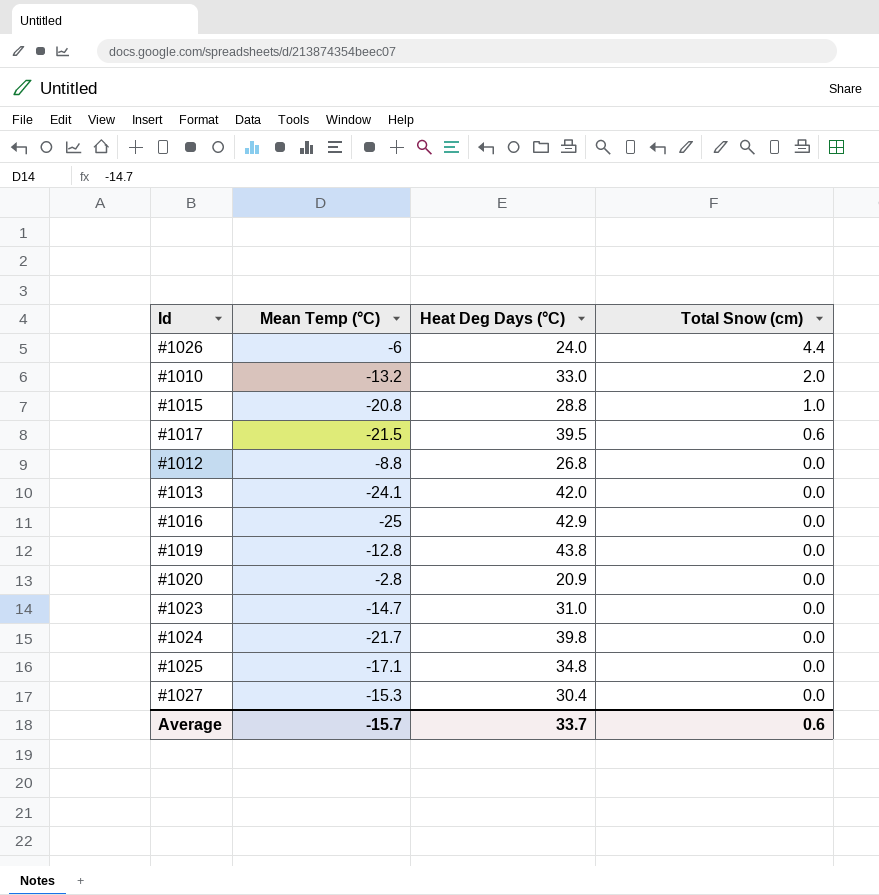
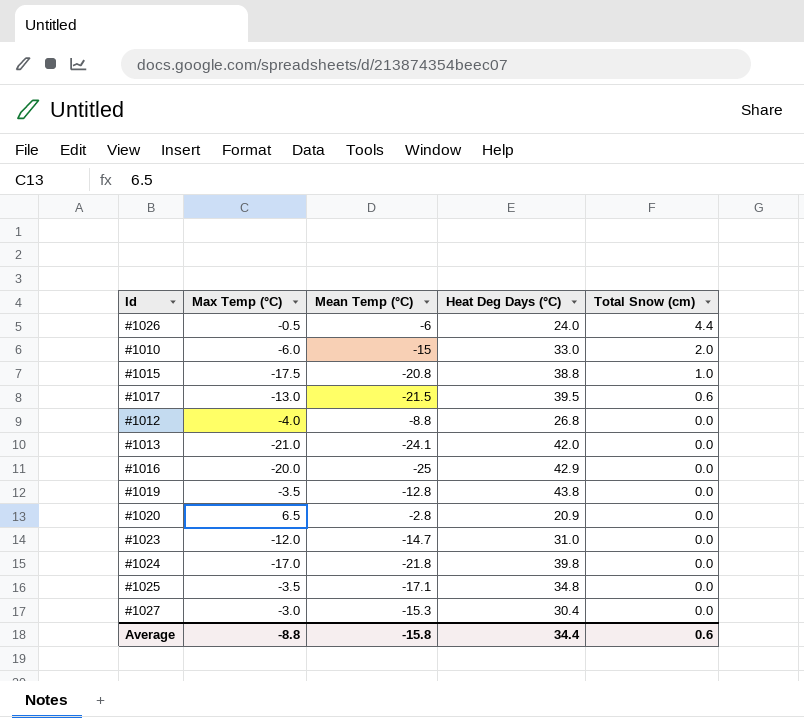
column Max Temp (°C) | position: none -> 2
#1010 | Mean Temp (°C): -13.2 -> -15
#1015 | Heat Deg Days (°C): 28.8 -> 38.8
#1024 | Mean Temp (°C): -21.7 -> -21.8
Average | Mean Temp (°C): -15.7 -> -15.8
Average | Heat Deg Days (°C): 33.7 -> 34.4

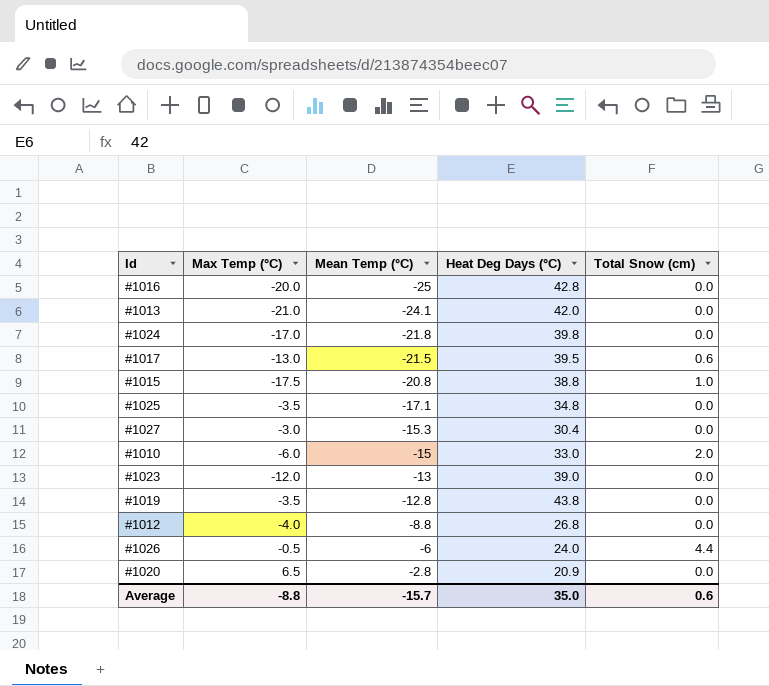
row order: Total Snow (cm) descending -> Mean Temp (°C) ascending
#1016 | Heat Deg Days (°C): 42.9 -> 42.8
#1023 | Mean Temp (°C): -14.7 -> -13
#1023 | Heat Deg Days (°C): 31.0 -> 39.0
Average | Mean Temp (°C): -15.8 -> -15.7
Average | Heat Deg Days (°C): 34.4 -> 35.0

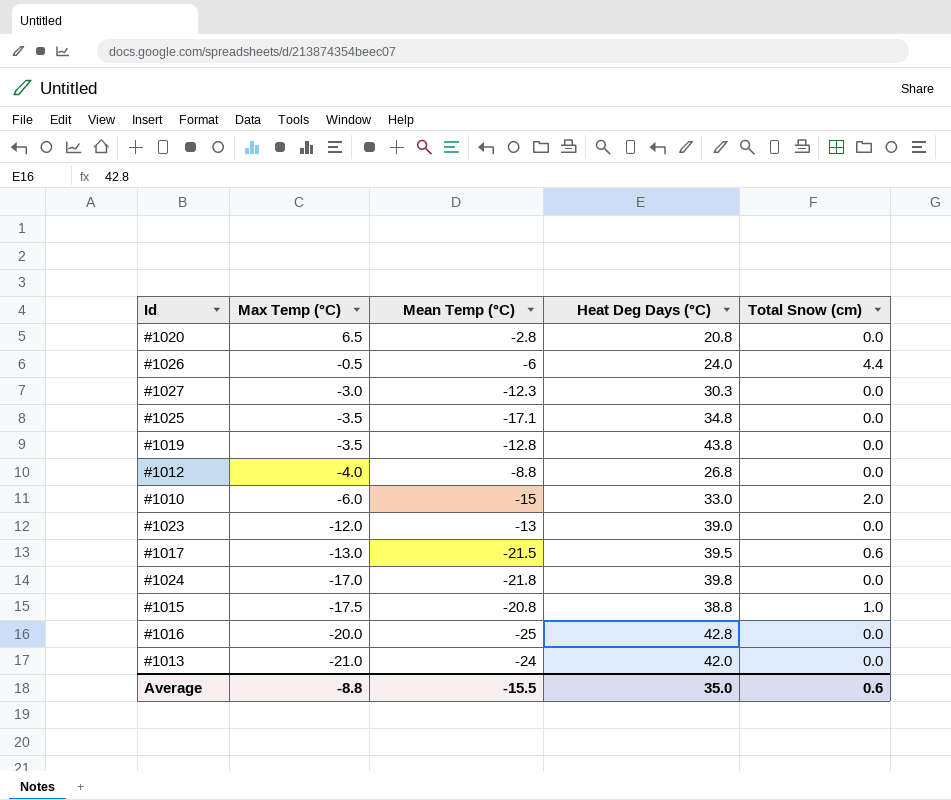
row order: Mean Temp (°C) ascending -> Max Temp (°C) descending
#1020 | Heat Deg Days (°C): 20.9 -> 20.8
#1027 | Mean Temp (°C): -15.3 -> -12.3
#1027 | Heat Deg Days (°C): 30.4 -> 30.3
#1013 | Mean Temp (°C): -24.1 -> -24
Average | Mean Temp (°C): -15.7 -> -15.5

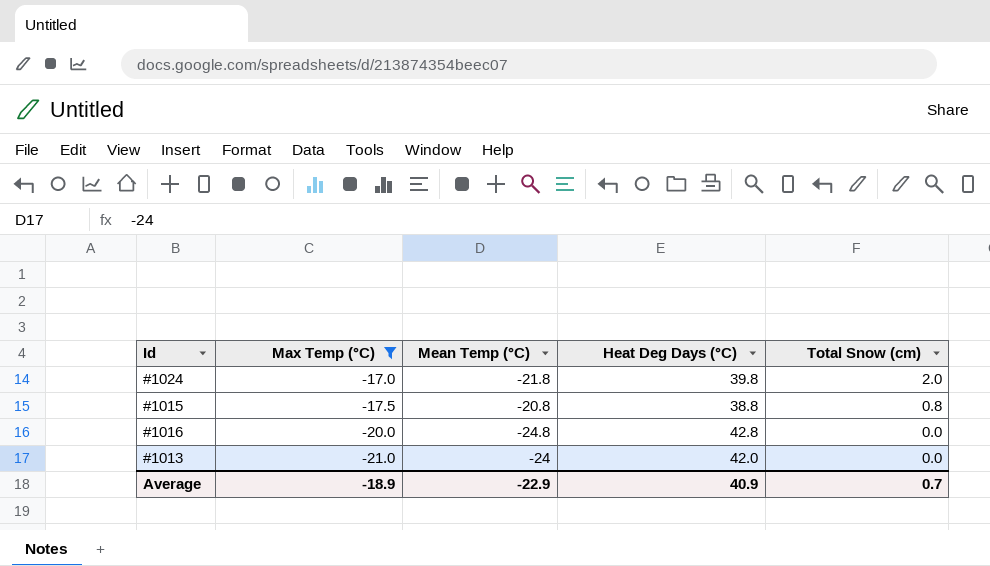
filter: none -> Max Temp (°C) <= -17.0
#1024 | Total Snow (cm): 0.0 -> 2.0
#1015 | Total Snow (cm): 1.0 -> 0.8
#1016 | Mean Temp (°C): -25 -> -24.8
Average | Max Temp (°C): -8.8 -> -18.9
Average | Mean Temp (°C): -15.5 -> -22.9
Average | Heat Deg Days (°C): 35.0 -> 40.9
Average | Total Snow (cm): 0.6 -> 0.7

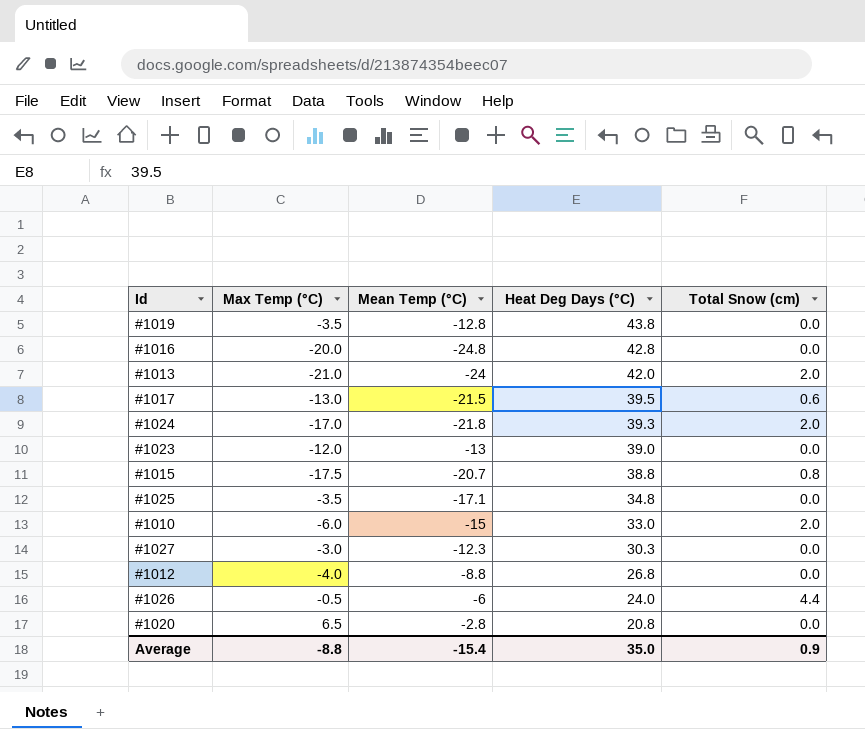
filter: Max Temp (°C) <= -17.0 -> none
row order: Max Temp (°C) descending -> Heat Deg Days (°C) descending
#1013 | Total Snow (cm): 0.0 -> 2.0
#1024 | Heat Deg Days (°C): 39.8 -> 39.3
#1015 | Mean Temp (°C): -20.8 -> -20.7
Average | Max Temp (°C): -18.9 -> -8.8
Average | Mean Temp (°C): -22.9 -> -15.4
Average | Heat Deg Days (°C): 40.9 -> 35.0
Average | Total Snow (cm): 0.7 -> 0.9

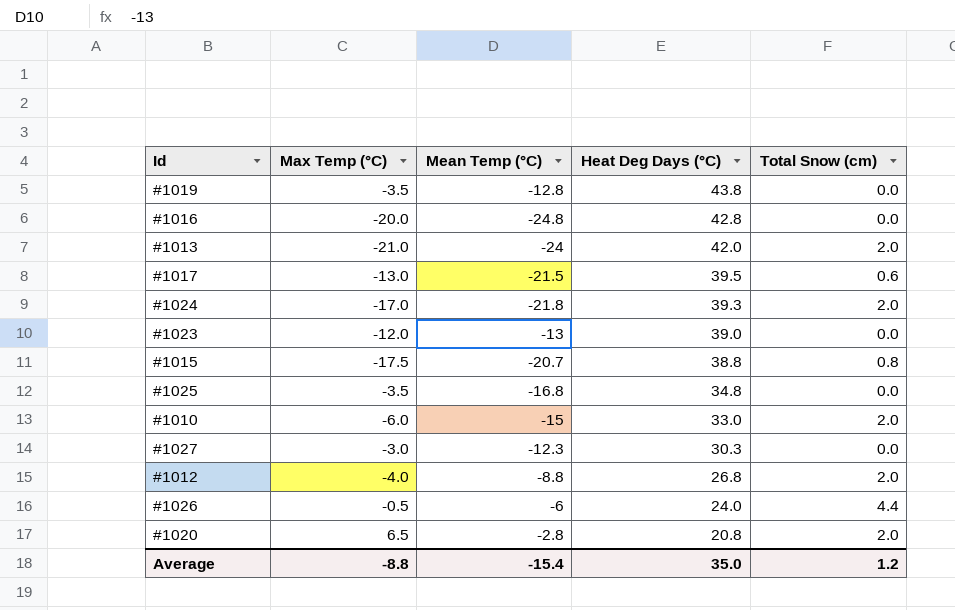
#1025 | Mean Temp (°C): -17.1 -> -16.8
#1012 | Total Snow (cm): 0.0 -> 2.0
#1020 | Total Snow (cm): 0.0 -> 2.0
Average | Total Snow (cm): 0.9 -> 1.2

